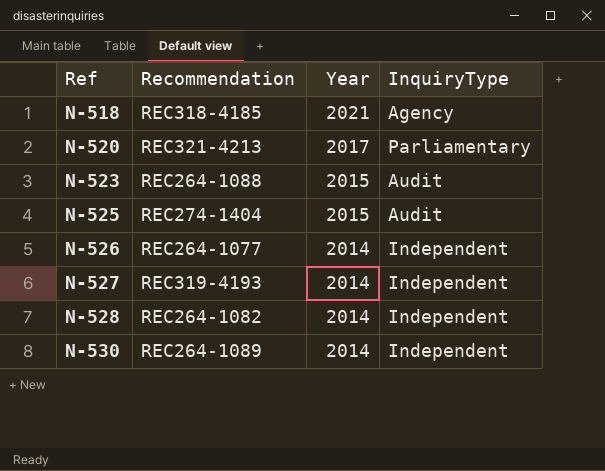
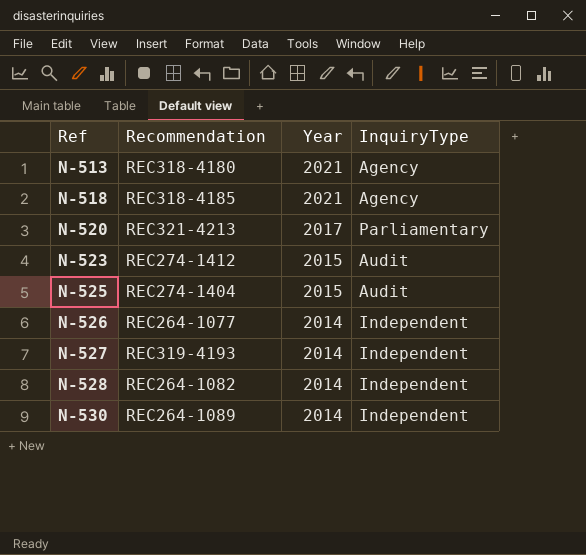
row N-513: none -> REC318-4180 | 2021 | Agency
N-523 | Recommendation: REC264-1088 -> REC274-1412

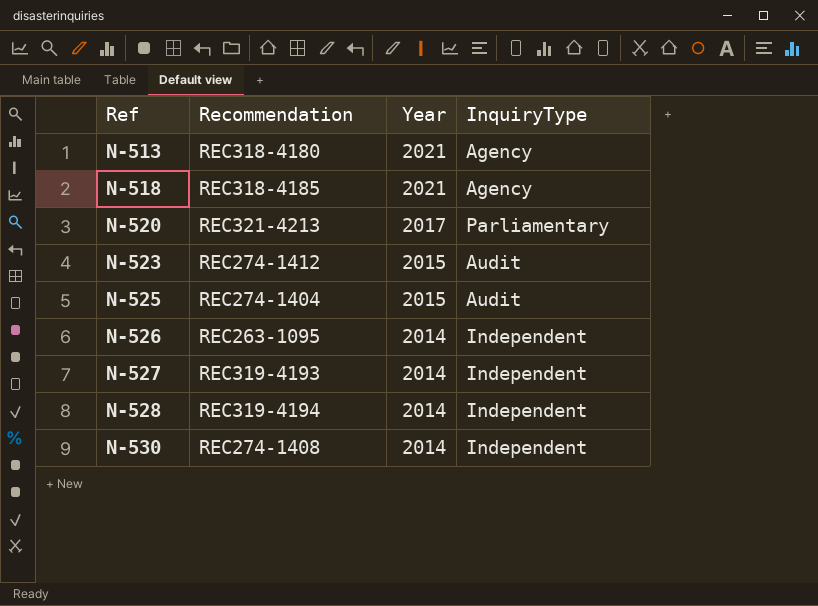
N-526 | Recommendation: REC264-1077 -> REC263-1095
N-528 | Recommendation: REC264-1082 -> REC319-4194
N-530 | Recommendation: REC264-1089 -> REC274-1408

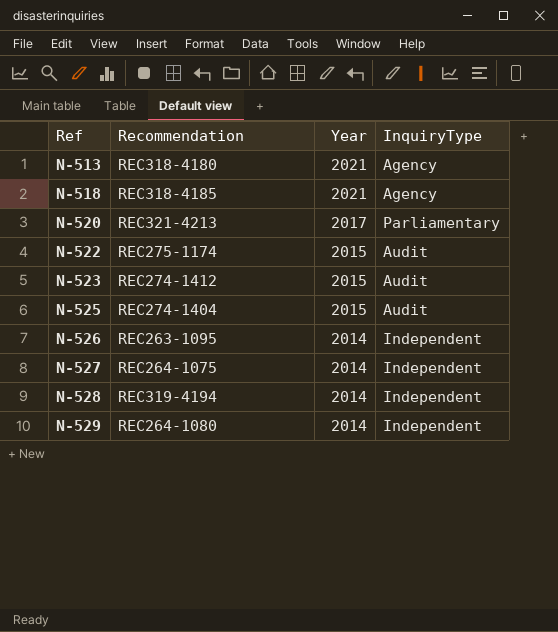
row N-530: REC274-1408 | 2014 | Independent -> none
row N-522: none -> REC275-1174 | 2015 | Audit
N-527 | Recommendation: REC319-4193 -> REC264-1075
row N-529: none -> REC264-1080 | 2014 | Independent

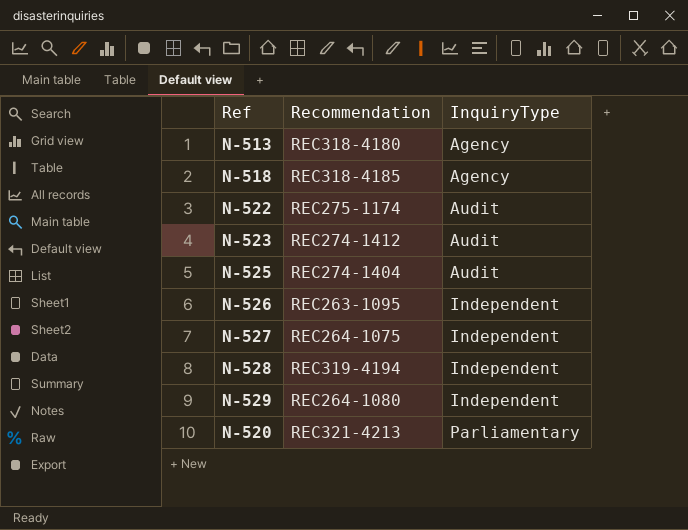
row order: Ref ascending -> InquiryType ascending
column Year | position: 3 -> none

